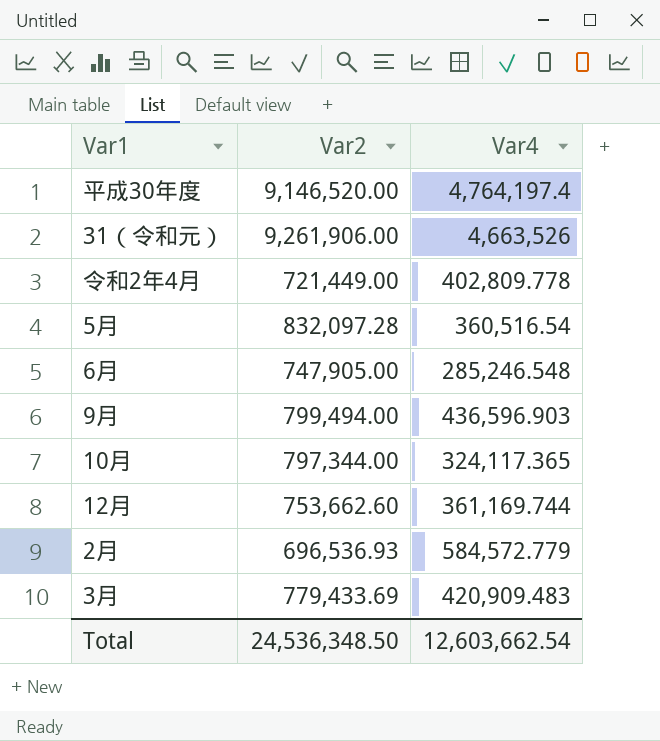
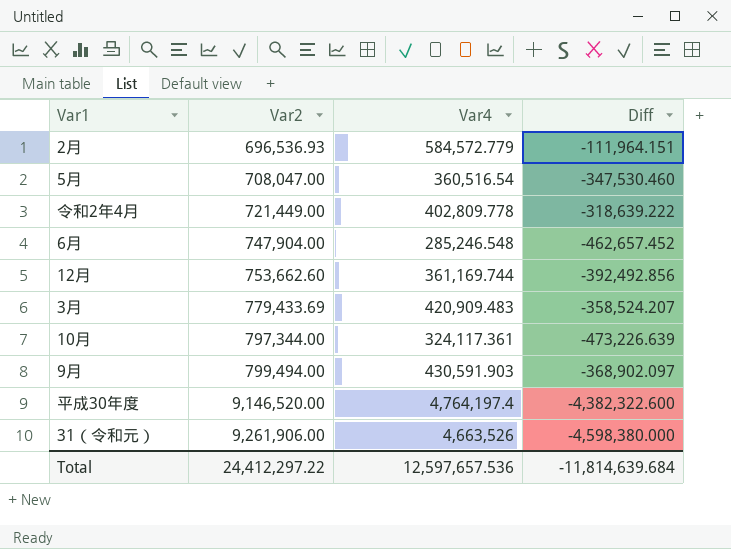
row order: none -> Var2 ascending
column Diff | formula: none -> [Var4] - [Var2]
5月 | Var2: 832,097.28 -> 708,047.00
6月 | Var2: 747,905.00 -> 747,904.00
10月 | Var4: 324,117.365 -> 324,117.361
9月 | Var4: 436,596.903 -> 430,591.903
Total | Var2: 24,536,348.50 -> 24,412,297.22
Total | Var4: 12,603,662.54 -> 12,597,657.536

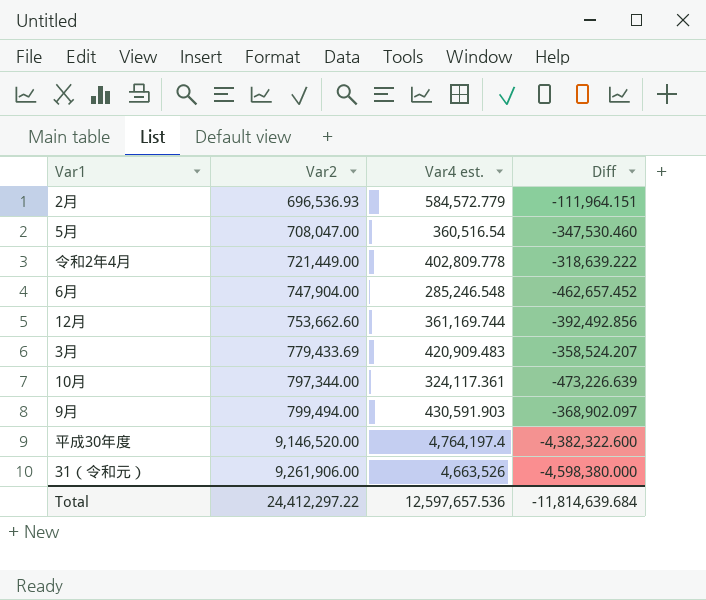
column name: Var4 -> Var4 est.

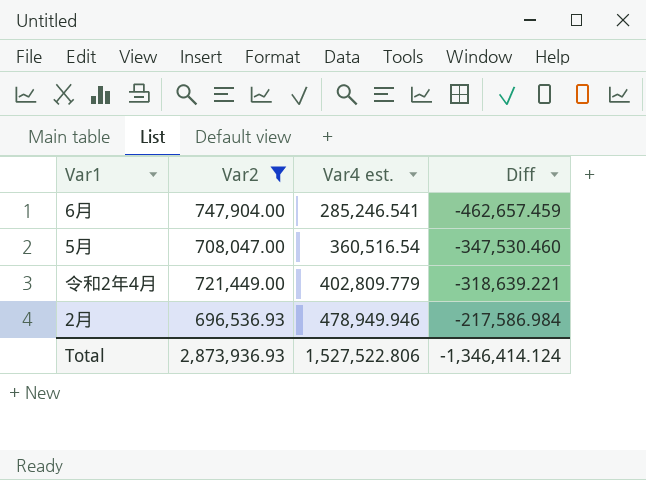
filter: none -> Var2 <= 747,904.00
row order: Var2 ascending -> Var4 est. ascending
6月 | Var4 est.: 285,246.548 -> 285,246.541
6月 | Diff: -462,657.452 -> -462,657.459
令和2年4月 | Var4 est.: 402,809.778 -> 402,809.779
令和2年4月 | Diff: -318,639.222 -> -318,639.221
2月 | Var4 est.: 584,572.779 -> 478,949.946
2月 | Diff: -111,964.151 -> -217,586.984
Total | Var2: 24,412,297.22 -> 2,873,936.93
Total | Var4 est.: 12,597,657.536 -> 1,527,522.806
Total | Diff: -11,814,639.684 -> -1,346,414.124

